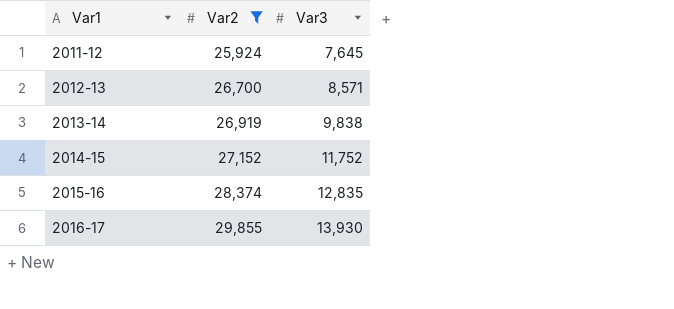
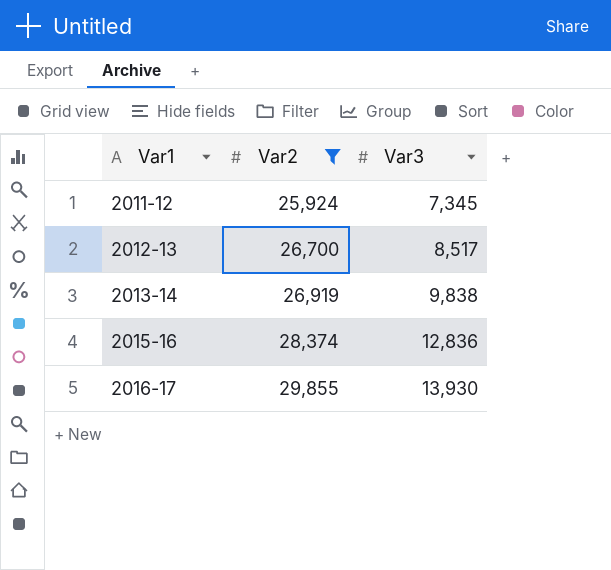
row 2014-15: 27,152 | 11,752 -> none
2011-12 | Var3: 7,645 -> 7,345
2012-13 | Var3: 8,571 -> 8,517
2015-16 | Var3: 12,835 -> 12,836

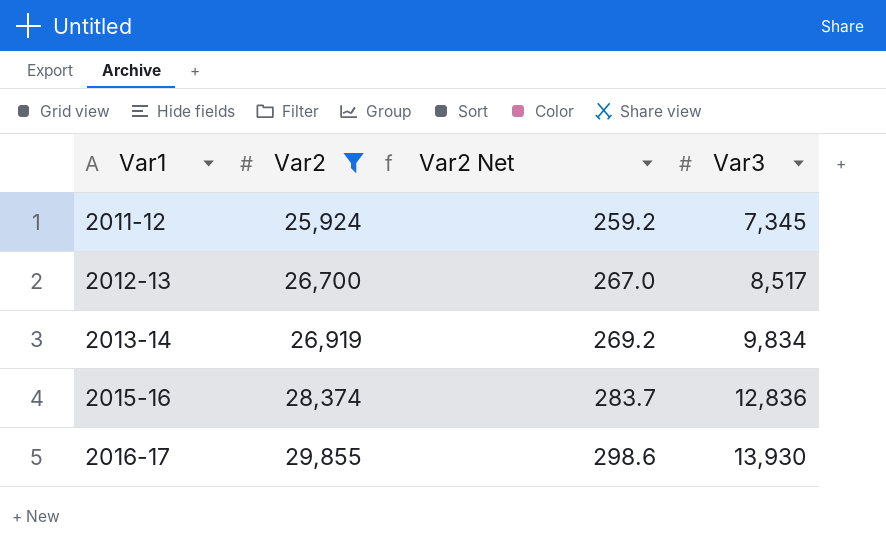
column Var2 Net | formula: none -> [Var2] * 0.01
2013-14 | Var3: 9,838 -> 9,834

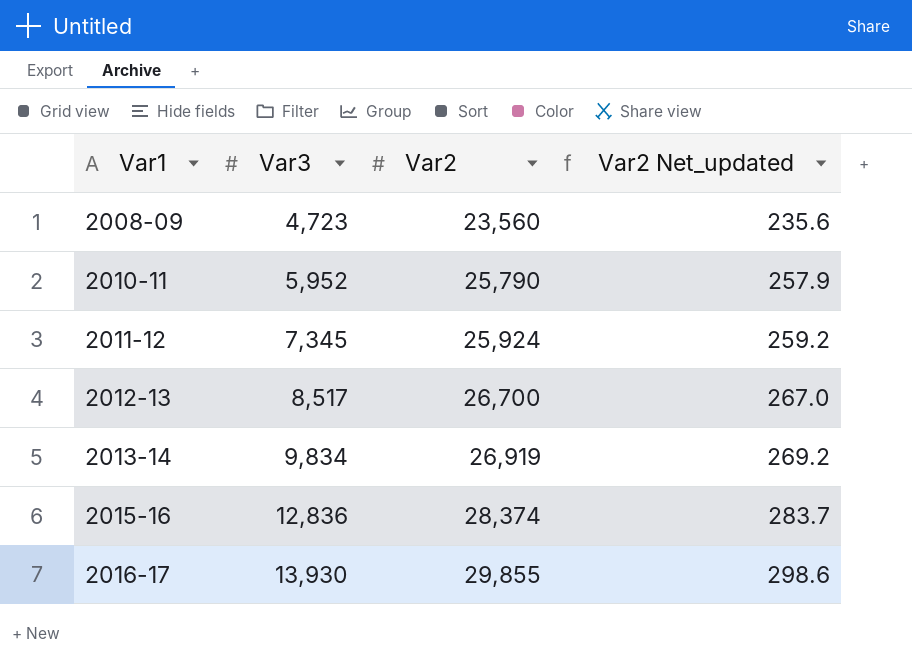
filter: Var2 >= 25,924 -> none
column Var3 | position: 4 -> 2
column name: Var2 Net -> Var2 Net_updated

